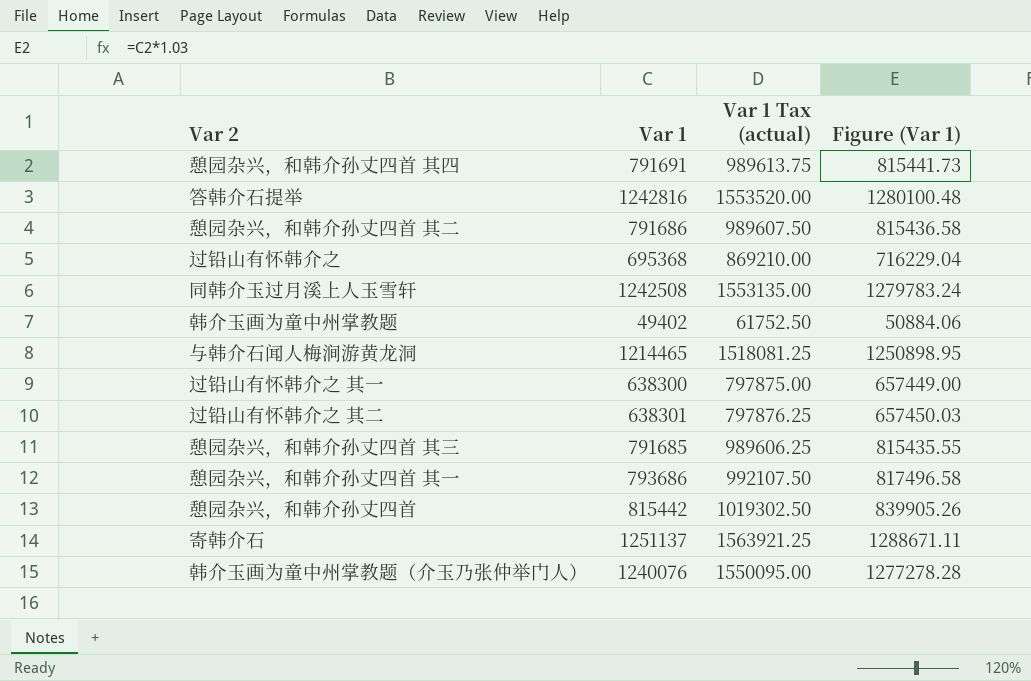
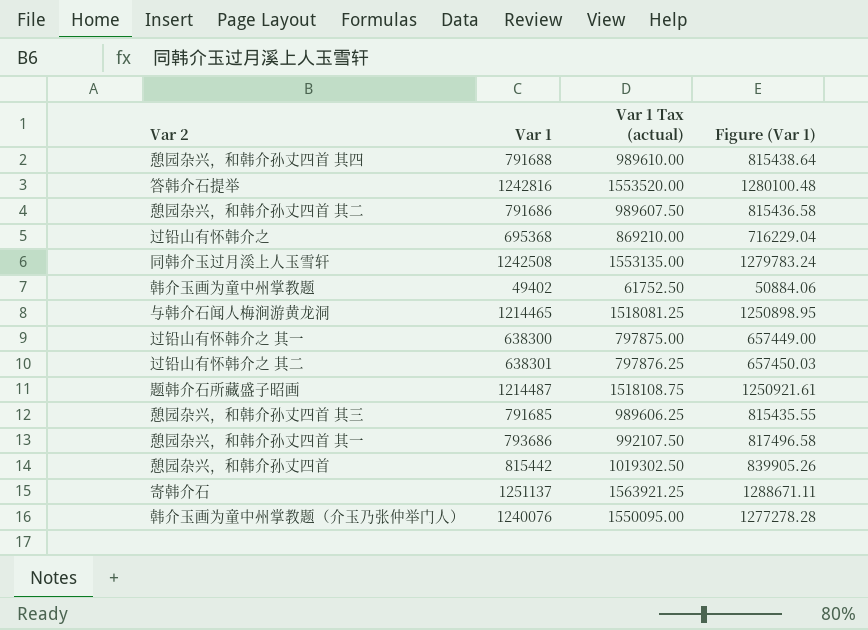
憩园杂兴，和韩介孙丈四首 其四 | Var 1: 791691 -> 791688
憩园杂兴，和韩介孙丈四首 其四 | Var 1 Tax (actual): 989613.75 -> 989610.00
憩园杂兴，和韩介孙丈四首 其四 | Figure (Var 1): 815441.73 -> 815438.64
row 题韩介石所藏盛子昭画: none -> 1214487 | 1518108.75 | 1250921.61

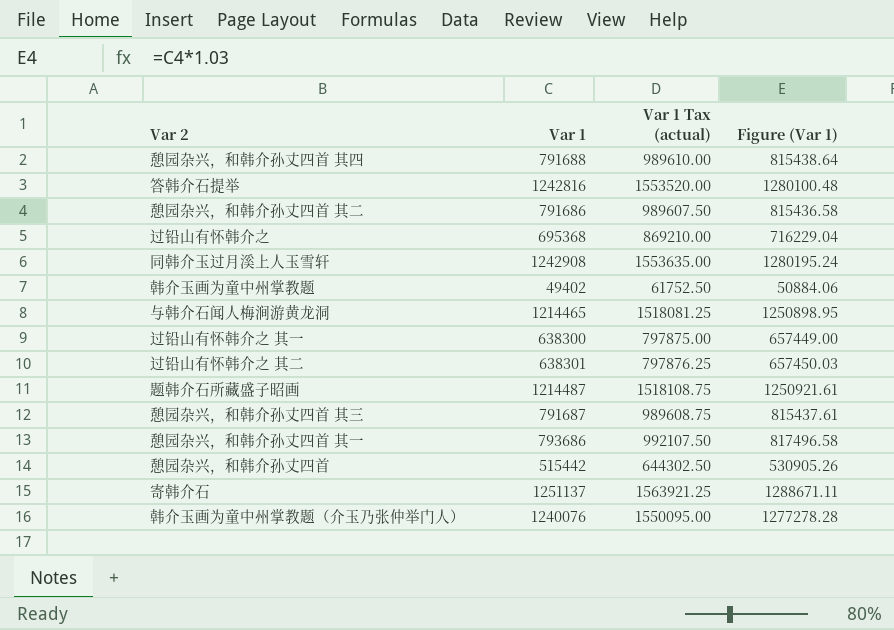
同韩介玉过月溪上人玉雪轩 | Var 1: 1242508 -> 1242908
同韩介玉过月溪上人玉雪轩 | Var 1 Tax (actual): 1553135.00 -> 1553635.00
同韩介玉过月溪上人玉雪轩 | Figure (Var 1): 1279783.24 -> 1280195.24
憩园杂兴，和韩介孙丈四首 其三 | Var 1: 791685 -> 791687
憩园杂兴，和韩介孙丈四首 其三 | Var 1 Tax (actual): 989606.25 -> 989608.75
憩园杂兴，和韩介孙丈四首 其三 | Figure (Var 1): 815435.55 -> 815437.61
憩园杂兴，和韩介孙丈四首 | Var 1: 815442 -> 515442
憩园杂兴，和韩介孙丈四首 | Var 1 Tax (actual): 1019302.50 -> 644302.50
憩园杂兴，和韩介孙丈四首 | Figure (Var 1): 839905.26 -> 530905.26

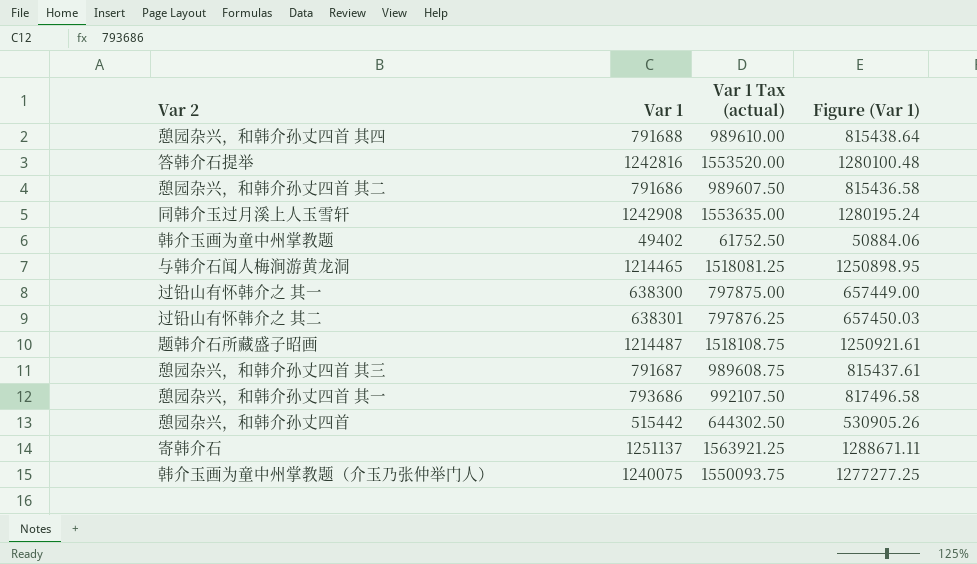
row 过铅山有怀韩介之: 695368 | 869210.00 | 716229.04 -> none
韩介玉画为童中州掌教题（介玉乃张仲举门人） | Var 1: 1240076 -> 1240075
韩介玉画为童中州掌教题（介玉乃张仲举门人） | Var 1 Tax (actual): 1550095.00 -> 1550093.75
韩介玉画为童中州掌教题（介玉乃张仲举门人） | Figure (Var 1): 1277278.28 -> 1277277.25

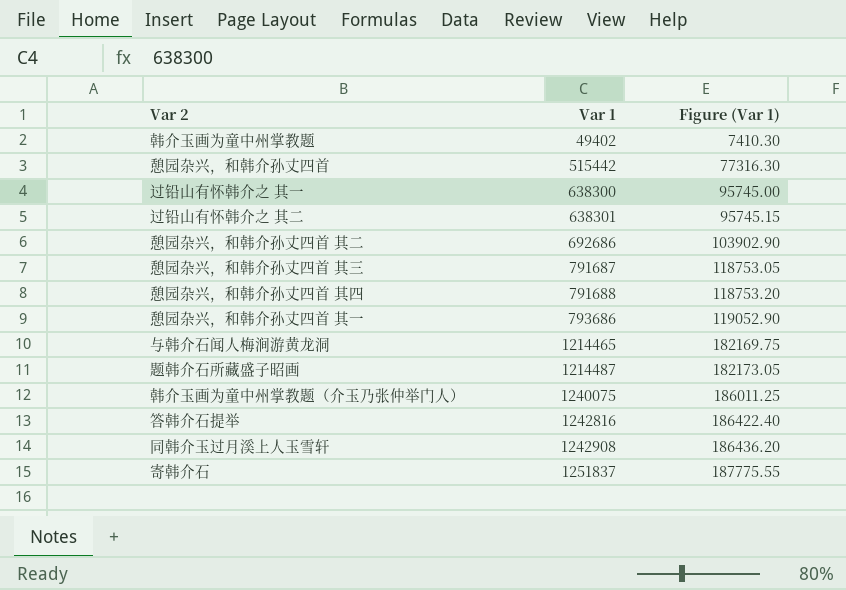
row order: none -> Var 1 ascending
column Var 1 Tax (actual) | formula: [Var 1] * 1.25 -> none
column Figure (Var 1) | formula: [Var 1] * 1.03 -> [Var 1] * 0.15
憩园杂兴，和韩介孙丈四首 其二 | Var 1: 791686 -> 692686
寄韩介石 | Var 1: 1251137 -> 1251837

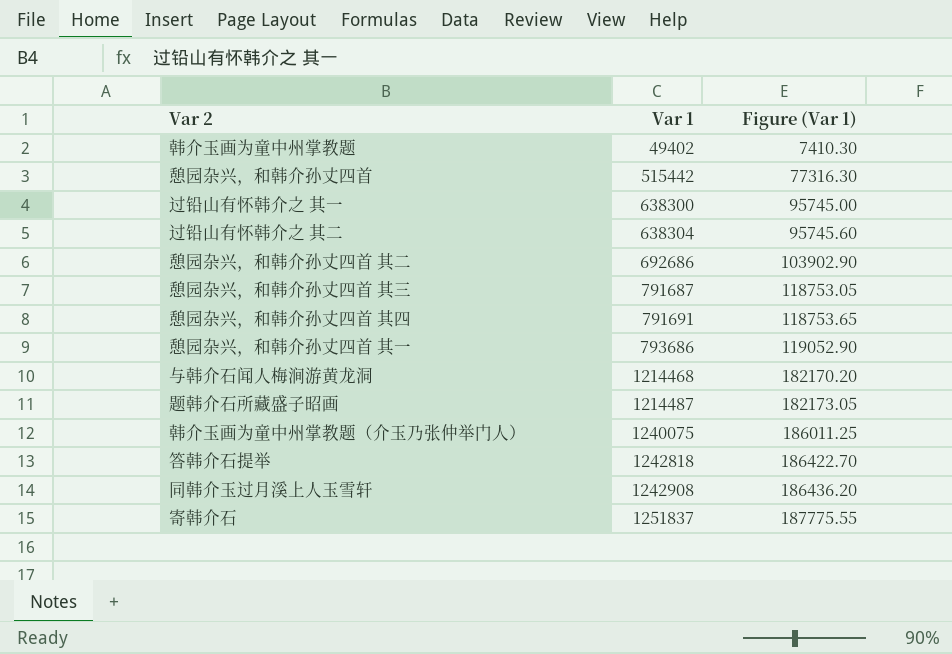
过铅山有怀韩介之 其二 | Var 1: 638301 -> 638304
过铅山有怀韩介之 其二 | Figure (Var 1): 95745.15 -> 95745.60
憩园杂兴，和韩介孙丈四首 其四 | Var 1: 791688 -> 791691
憩园杂兴，和韩介孙丈四首 其四 | Figure (Var 1): 118753.20 -> 118753.65
与韩介石闻人梅涧游黄龙洞 | Var 1: 1214465 -> 1214468
与韩介石闻人梅涧游黄龙洞 | Figure (Var 1): 182169.75 -> 182170.20
答韩介石提举 | Var 1: 1242816 -> 1242818
答韩介石提举 | Figure (Var 1): 186422.40 -> 186422.70

